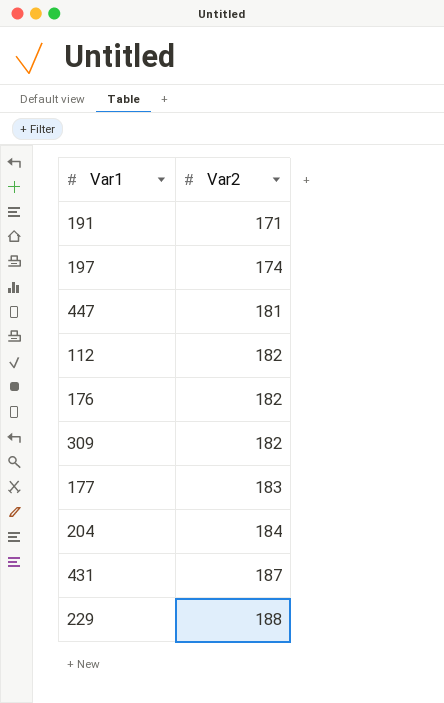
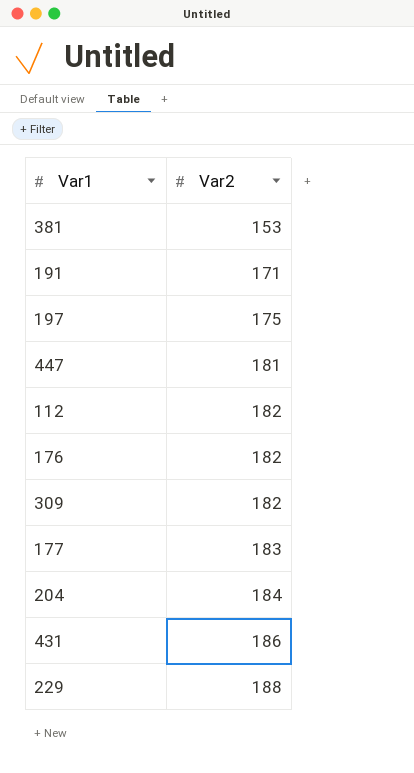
row 381: none -> 153
197 | Var2: 174 -> 175
431 | Var2: 187 -> 186

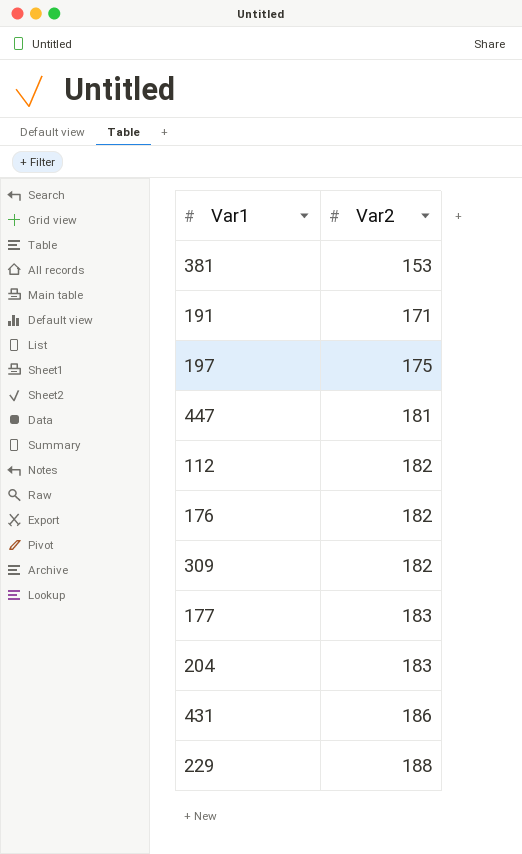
204 | Var2: 184 -> 183

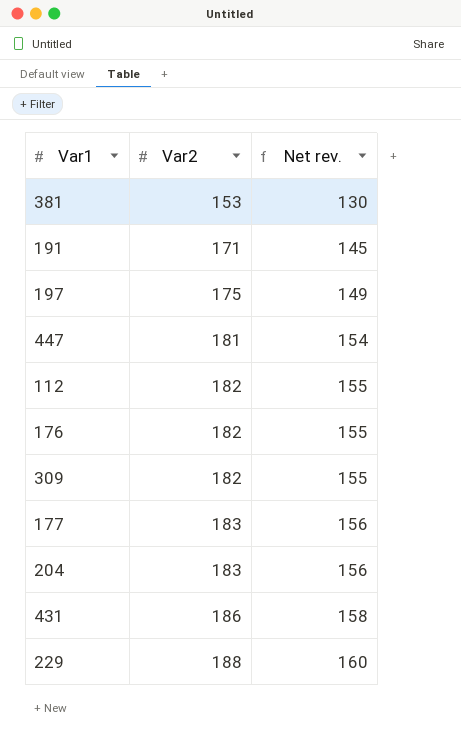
column Net rev. | formula: none -> [Var2] * 0.85

